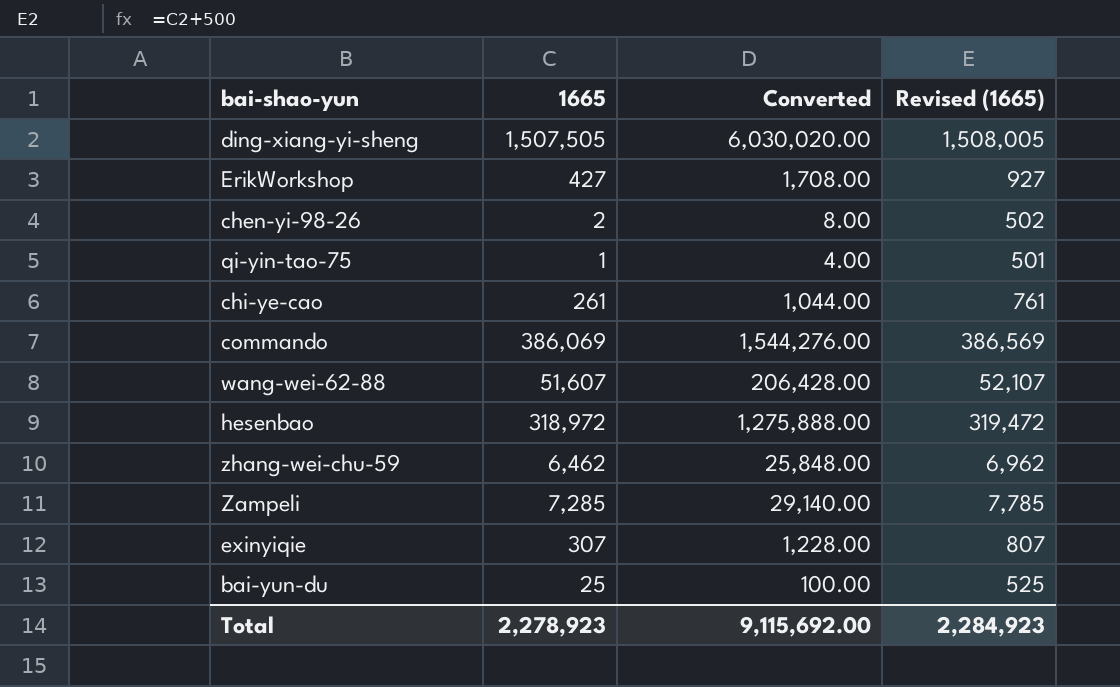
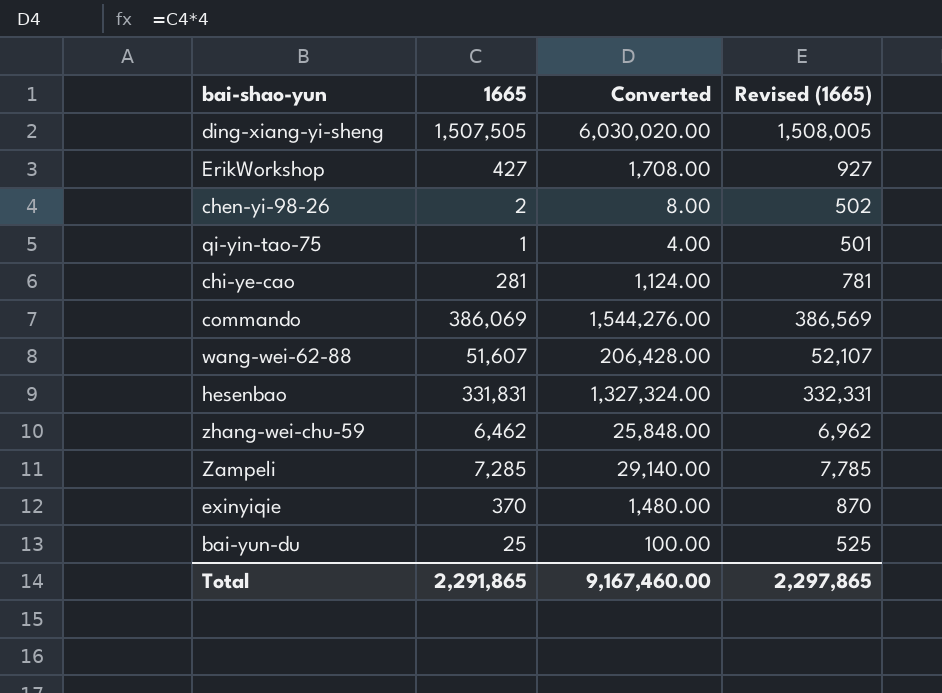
chi-ye-cao | 1665: 261 -> 281
chi-ye-cao | Converted: 1,044.00 -> 1,124.00
chi-ye-cao | Revised (1665): 761 -> 781
hesenbao | 1665: 318,972 -> 331,831
hesenbao | Converted: 1,275,888.00 -> 1,327,324.00
hesenbao | Revised (1665): 319,472 -> 332,331
exinyiqie | 1665: 307 -> 370
exinyiqie | Converted: 1,228.00 -> 1,480.00
exinyiqie | Revised (1665): 807 -> 870
Total | 1665: 2,278,923 -> 2,291,865
Total | Converted: 9,115,692.00 -> 9,167,460.00
Total | Revised (1665): 2,284,923 -> 2,297,865

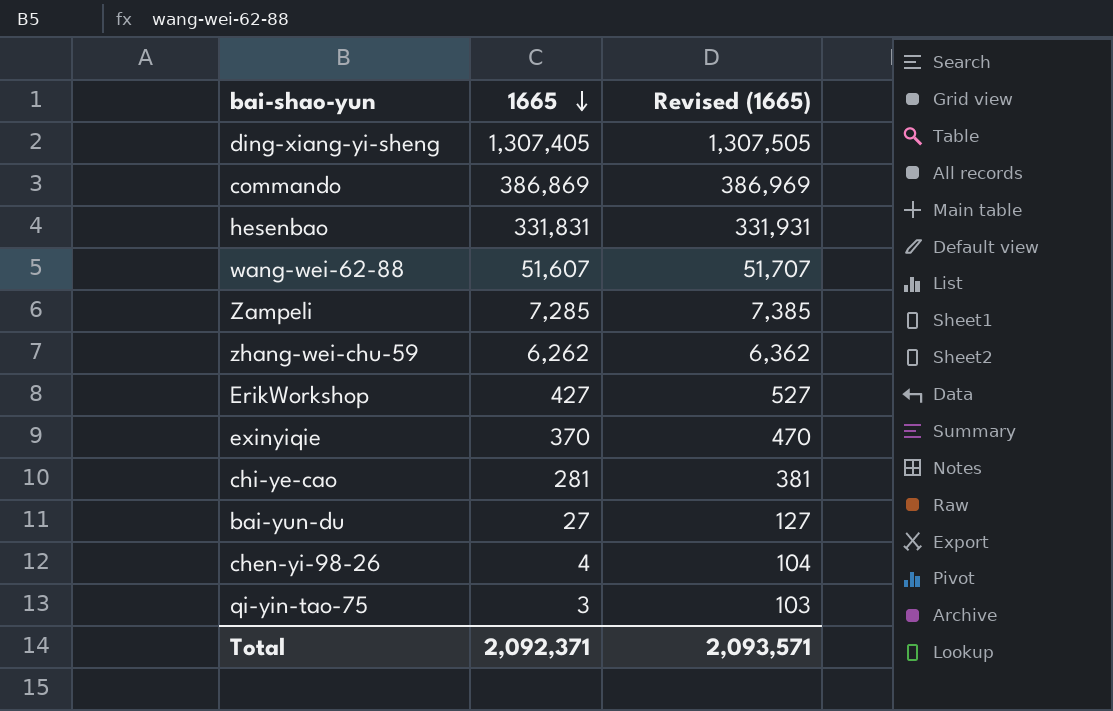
row order: none -> 1665 descending
column Converted | formula: [1665] * 4 -> none
column Revised (1665) | formula: [1665] + 500 -> [1665] + 100
ding-xiang-yi-sheng | 1665: 1,507,505 -> 1,307,405
commando | 1665: 386,069 -> 386,869
zhang-wei-chu-59 | 1665: 6,462 -> 6,262
bai-yun-du | 1665: 25 -> 27
chen-yi-98-26 | 1665: 2 -> 4
qi-yin-tao-75 | 1665: 1 -> 3
Total | 1665: 2,291,865 -> 2,092,371
Total | Revised (1665): 2,297,865 -> 2,093,571

